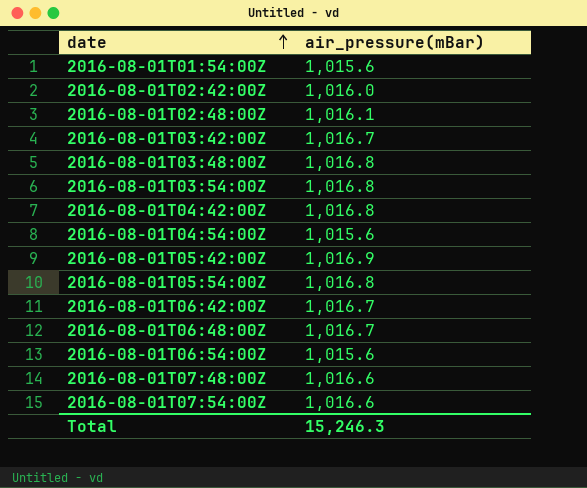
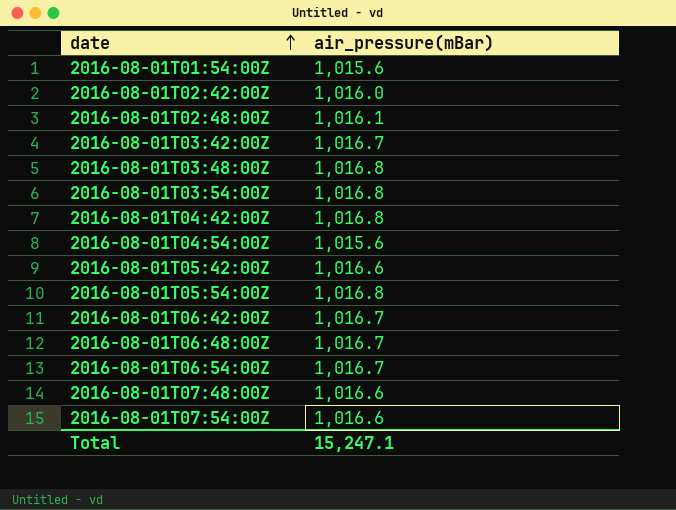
2016-08-01T05:42:00Z | air_pressure(mBar): 1,016.9 -> 1,016.6
2016-08-01T06:54:00Z | air_pressure(mBar): 1,015.6 -> 1,016.7
Total | air_pressure(mBar): 15,246.3 -> 15,247.1

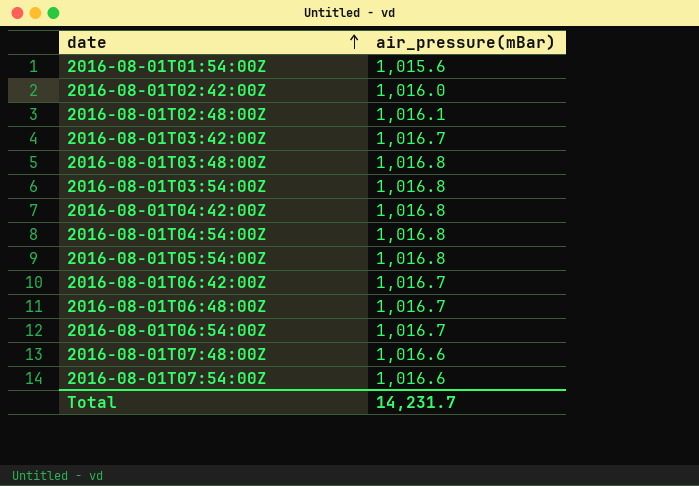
row 2016-08-01T05:42:00Z: 1,016.6 -> none
2016-08-01T04:54:00Z | air_pressure(mBar): 1,015.6 -> 1,016.8
Total | air_pressure(mBar): 15,247.1 -> 14,231.7

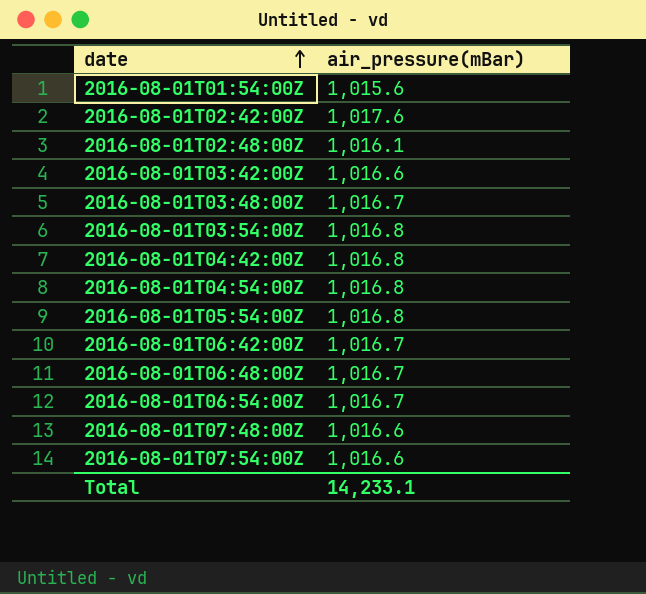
2016-08-01T02:42:00Z | air_pressure(mBar): 1,016.0 -> 1,017.6
2016-08-01T03:42:00Z | air_pressure(mBar): 1,016.7 -> 1,016.6
2016-08-01T03:48:00Z | air_pressure(mBar): 1,016.8 -> 1,016.7
Total | air_pressure(mBar): 14,231.7 -> 14,233.1

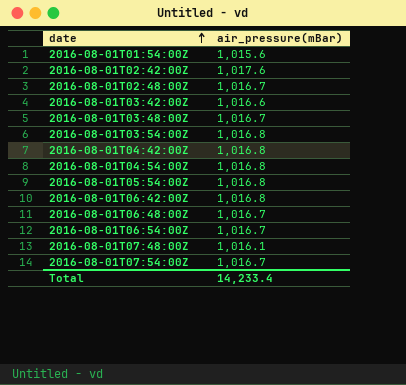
2016-08-01T02:48:00Z | air_pressure(mBar): 1,016.1 -> 1,016.7
2016-08-01T06:42:00Z | air_pressure(mBar): 1,016.7 -> 1,016.8
2016-08-01T07:48:00Z | air_pressure(mBar): 1,016.6 -> 1,016.1
2016-08-01T07:54:00Z | air_pressure(mBar): 1,016.6 -> 1,016.7
Total | air_pressure(mBar): 14,233.1 -> 14,233.4

